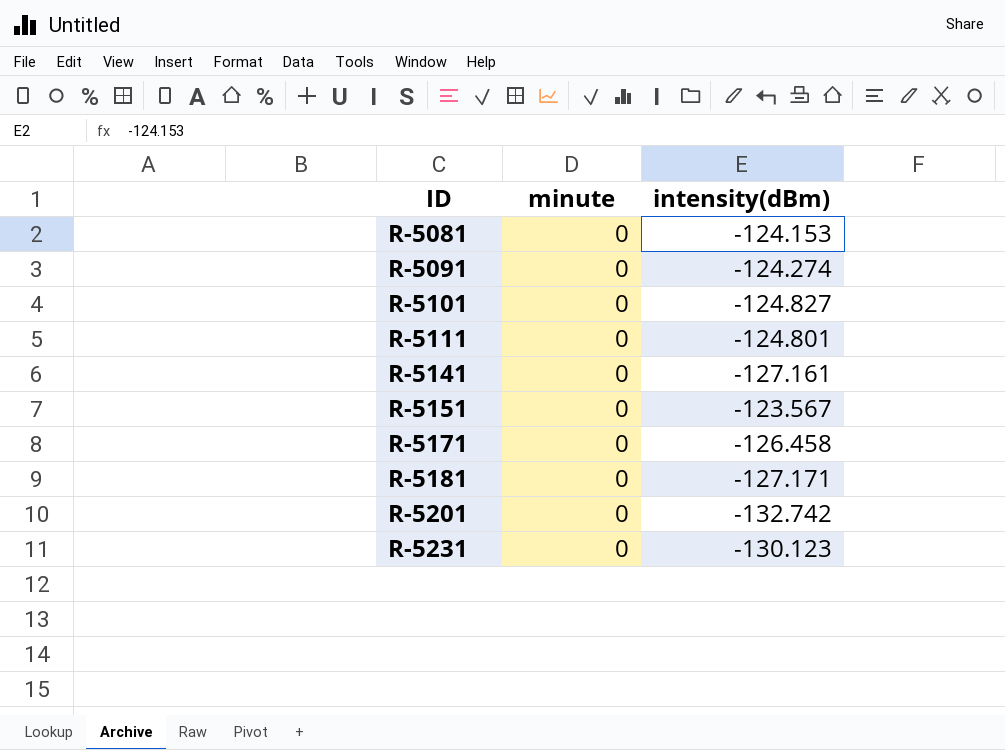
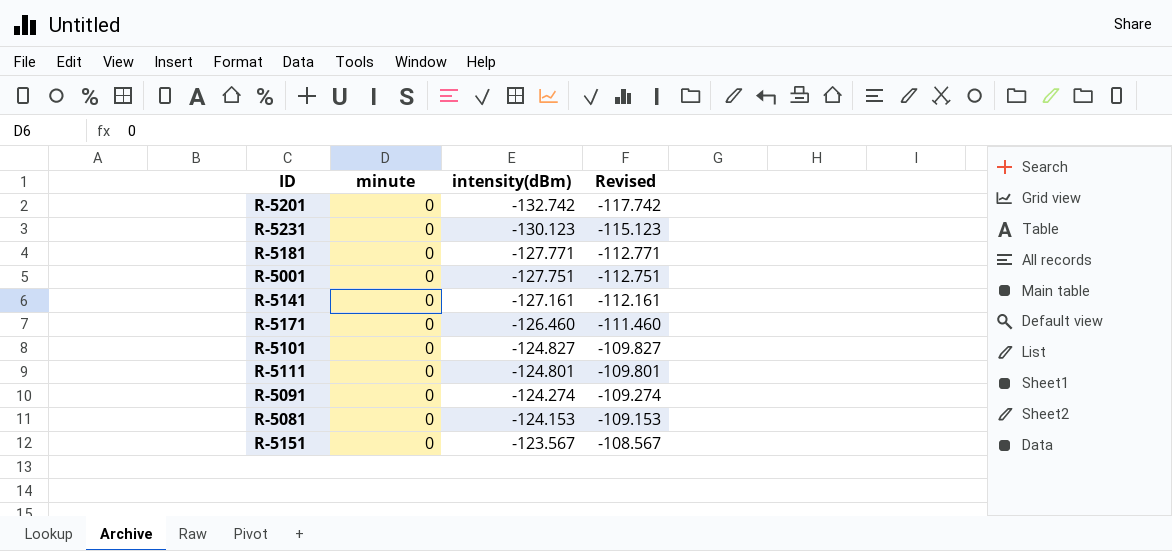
row order: ID ascending -> intensity(dBm) ascending
column Revised | formula: none -> [intensity(dBm)] + 15
R-5181 | intensity(dBm): -127.171 -> -127.771
row R-5001: none -> 0 | -127.751 | -112.751
R-5171 | intensity(dBm): -126.458 -> -126.460

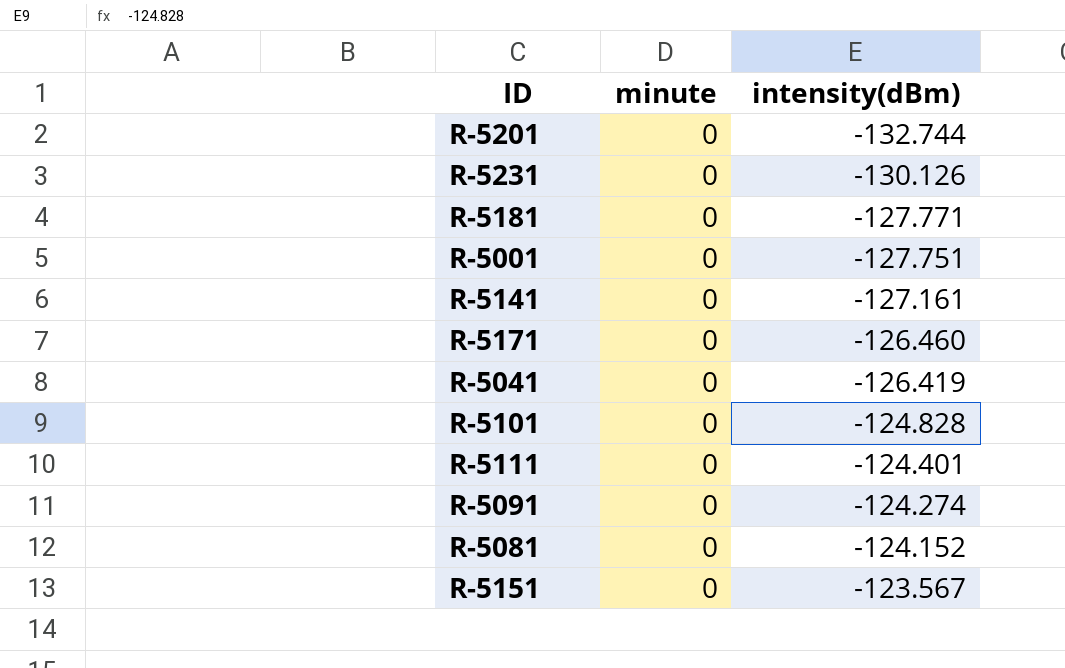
column Revised | formula: [intensity(dBm)] + 15 -> none
R-5201 | intensity(dBm): -132.742 -> -132.744
R-5231 | intensity(dBm): -130.123 -> -130.126
row R-5041: none -> 0 | -126.419
R-5101 | intensity(dBm): -124.827 -> -124.828
R-5111 | intensity(dBm): -124.801 -> -124.401
R-5081 | intensity(dBm): -124.153 -> -124.152

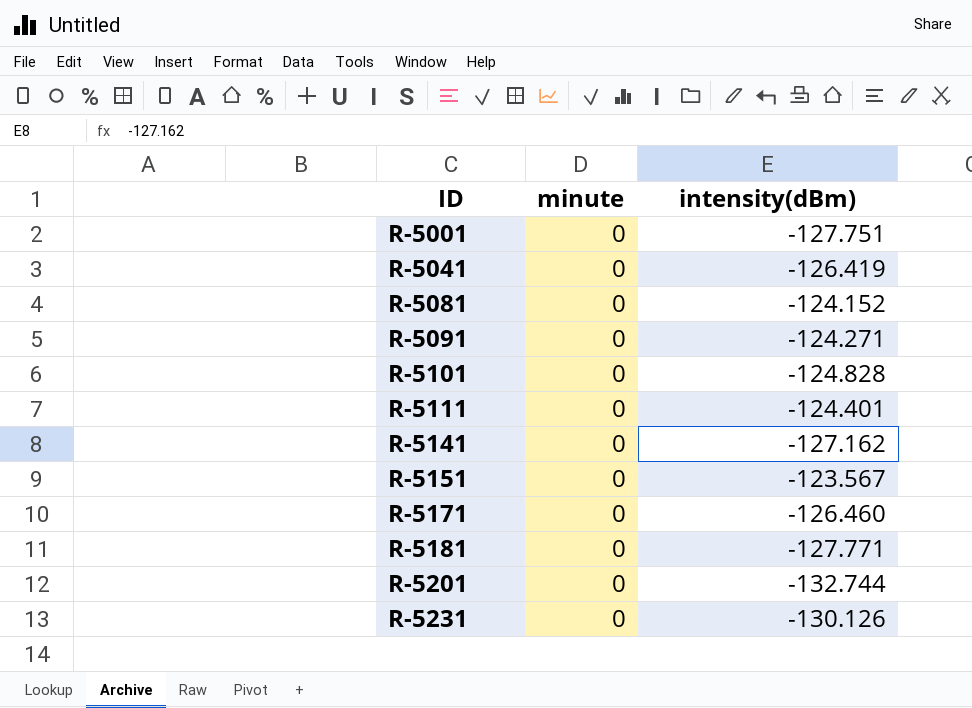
row order: intensity(dBm) ascending -> ID ascending
R-5091 | intensity(dBm): -124.274 -> -124.271
R-5141 | intensity(dBm): -127.161 -> -127.162

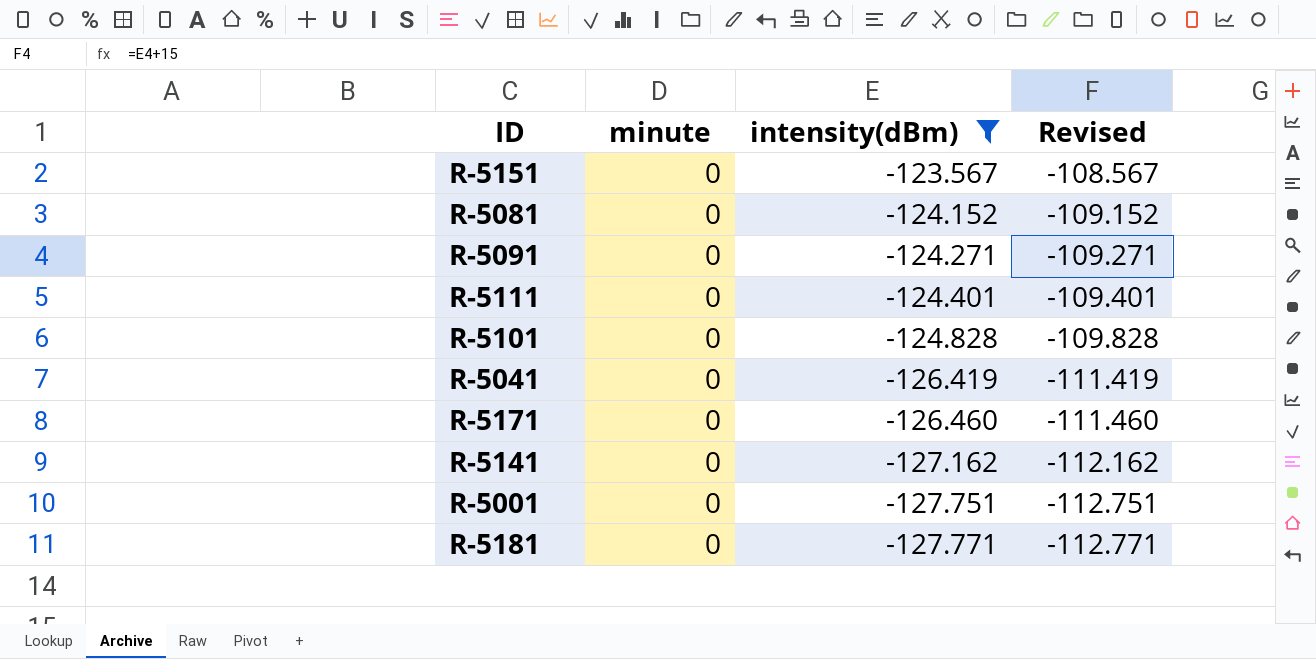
filter: none -> intensity(dBm) >= -127.771
row order: ID ascending -> intensity(dBm) descending
column Revised | formula: none -> [intensity(dBm)] + 15

